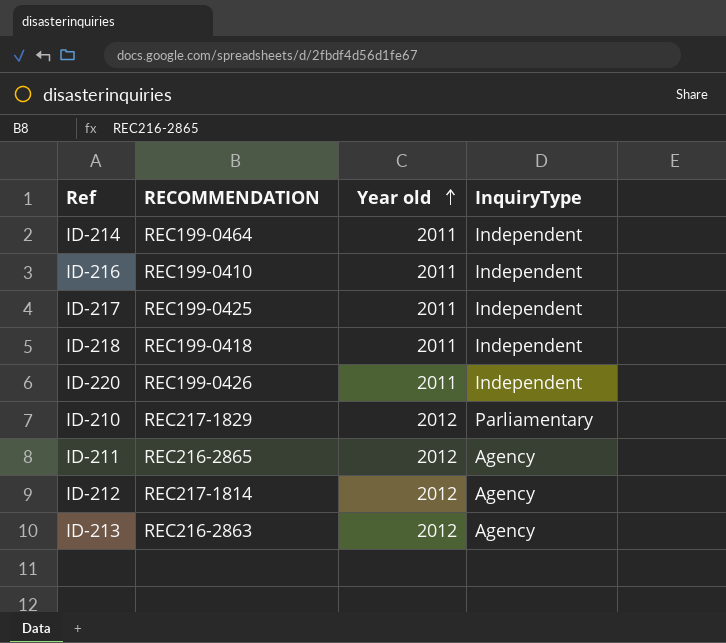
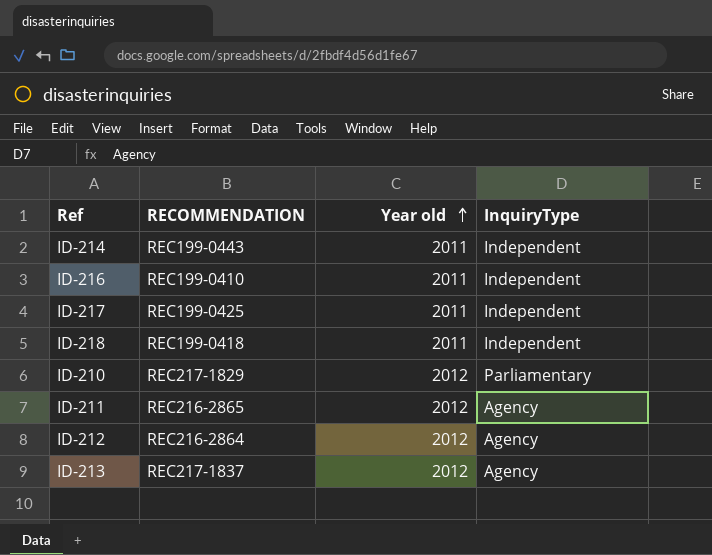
row ID-220: REC199-0426 | 2011 | Independent -> none
ID-214 | RECOMMENDATION: REC199-0464 -> REC199-0443
ID-212 | RECOMMENDATION: REC217-1814 -> REC216-2864
ID-213 | RECOMMENDATION: REC216-2863 -> REC217-1837

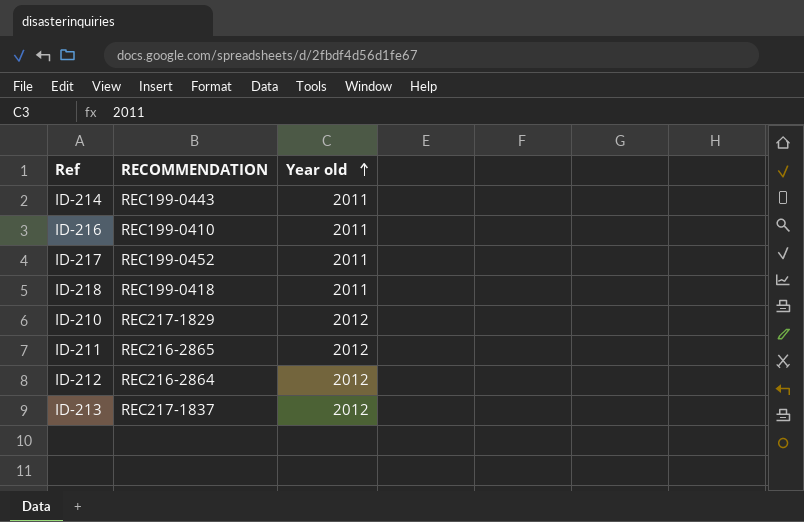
column InquiryType | position: 4 -> none
ID-217 | RECOMMENDATION: REC199-0425 -> REC199-0452

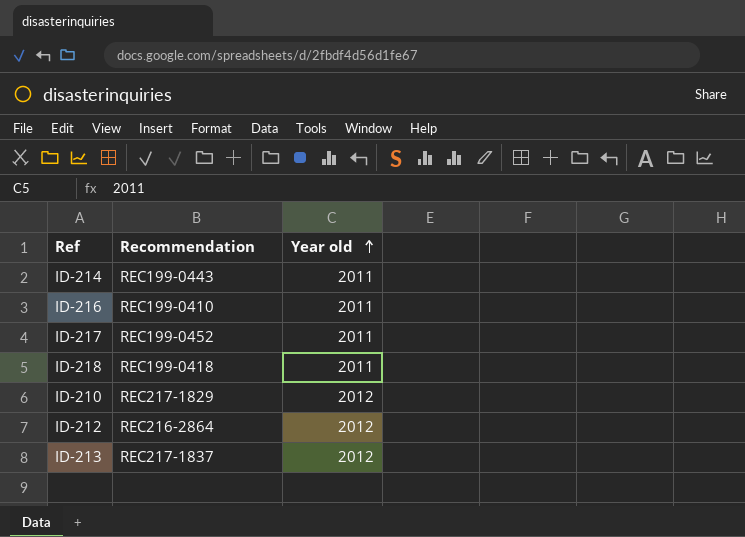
column name: RECOMMENDATION -> Recommendation
row ID-211: REC216-2865 | 2012 -> none

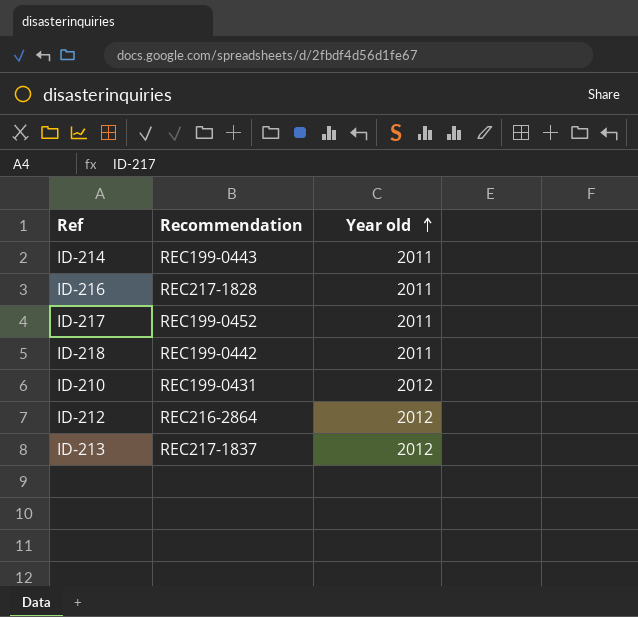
ID-216 | Recommendation: REC199-0410 -> REC217-1828
ID-218 | Recommendation: REC199-0418 -> REC199-0442
ID-210 | Recommendation: REC217-1829 -> REC199-0431

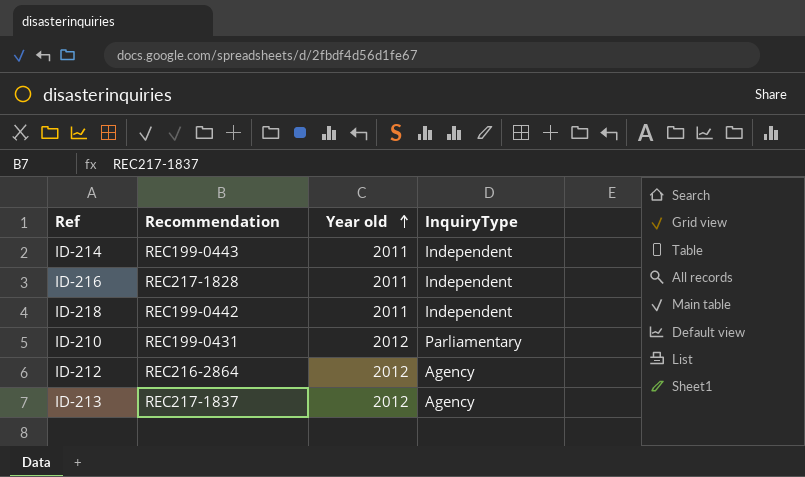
column InquiryType | position: none -> 4
row ID-217: REC199-0452 | 2011 -> none

